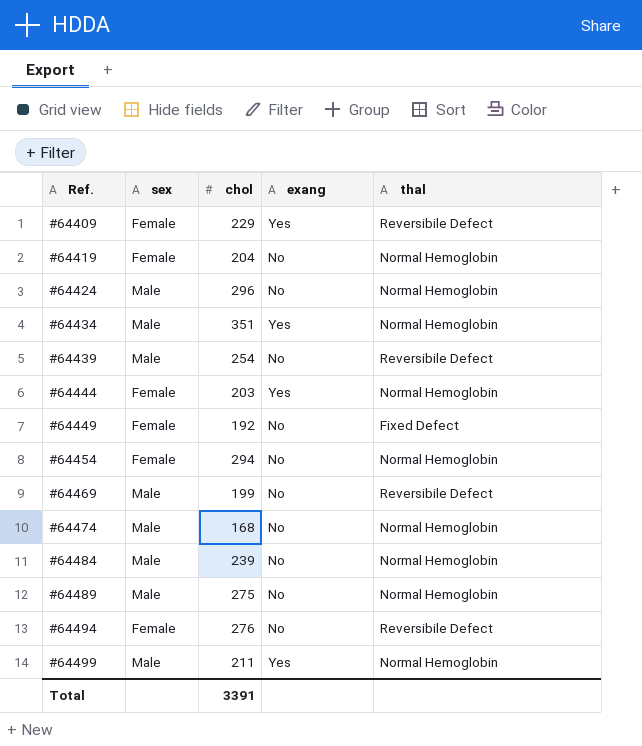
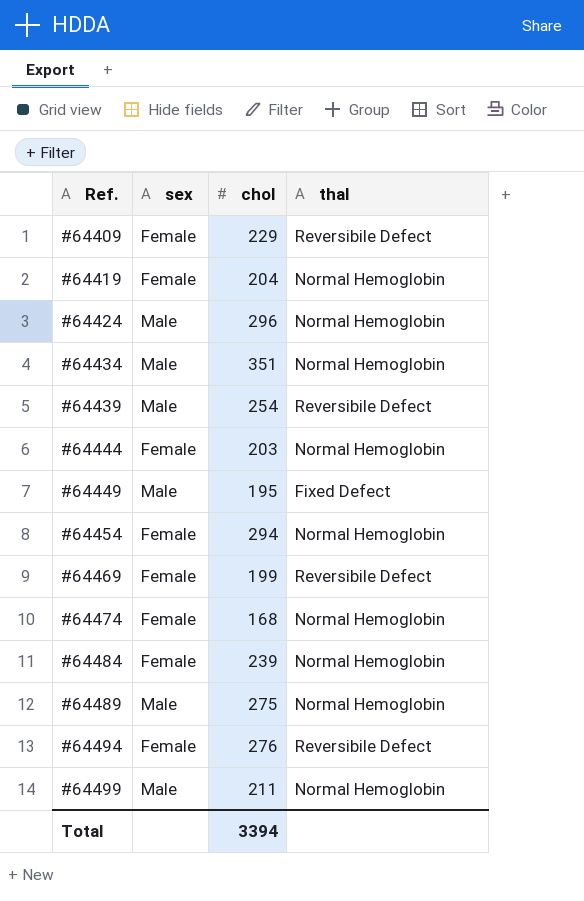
column exang | position: 4 -> none
#64449 | sex: Female -> Male
#64449 | chol: 192 -> 195
#64469 | sex: Male -> Female
#64474 | sex: Male -> Female
#64484 | sex: Male -> Female
Total | chol: 3391 -> 3394

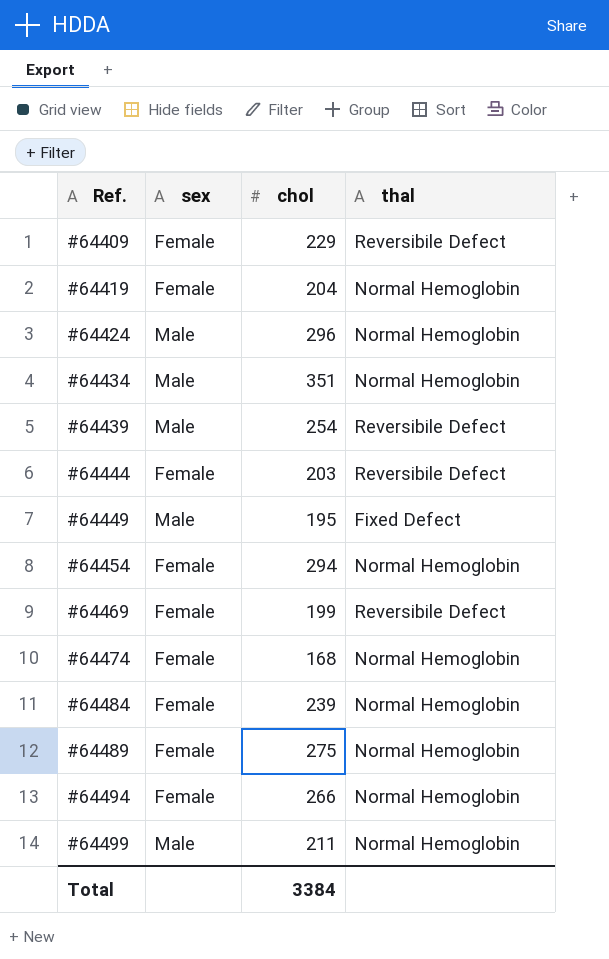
#64444 | thal: Normal Hemoglobin -> Reversibile Defect
#64489 | sex: Male -> Female
#64494 | chol: 276 -> 266
#64494 | thal: Reversibile Defect -> Normal Hemoglobin
Total | chol: 3394 -> 3384

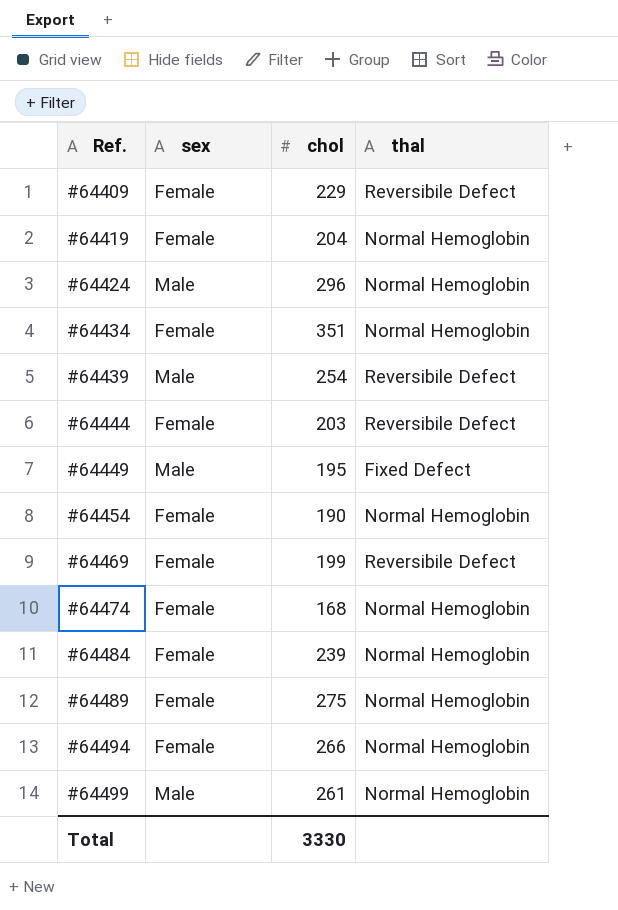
#64434 | sex: Male -> Female
#64454 | chol: 294 -> 190
#64499 | chol: 211 -> 261
Total | chol: 3384 -> 3330

